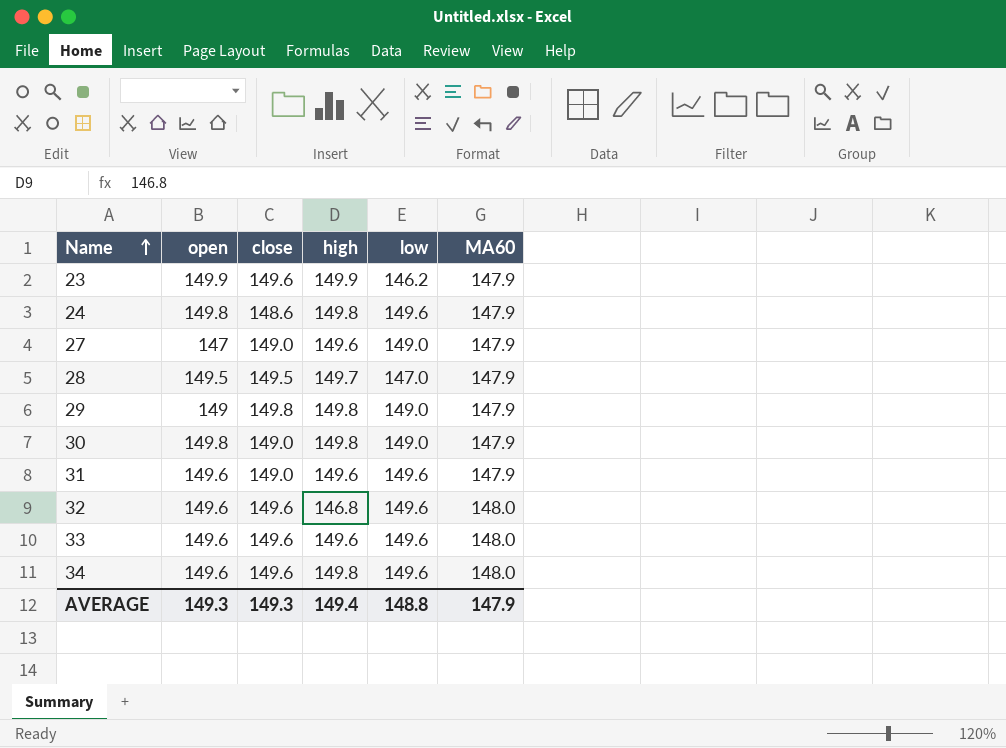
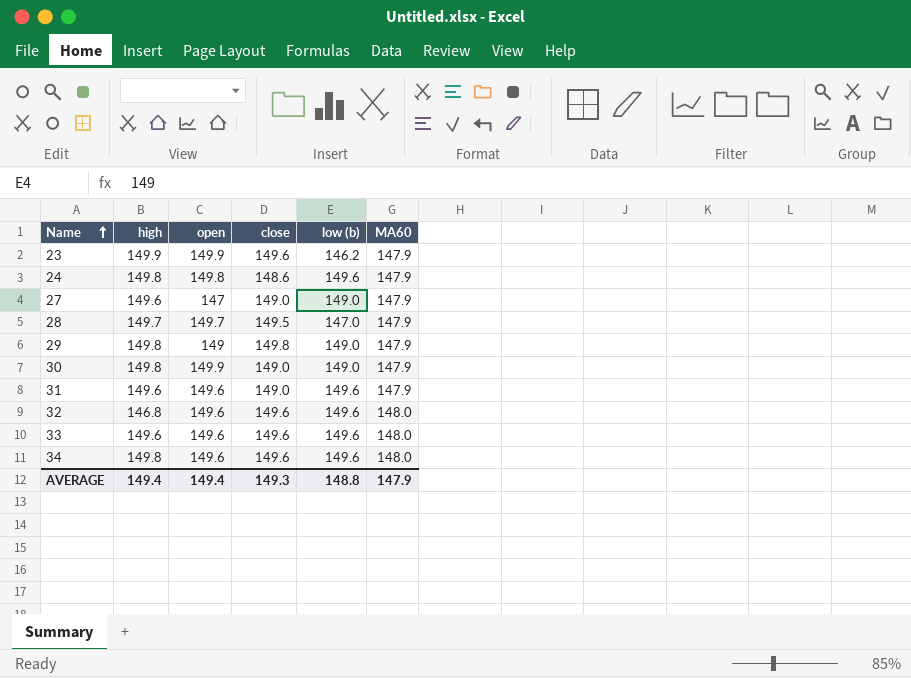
column high | position: 4 -> 2
column name: low -> low (b)
28 | open: 149.5 -> 149.7
30 | open: 149.8 -> 149.9
AVERAGE | open: 149.3 -> 149.4

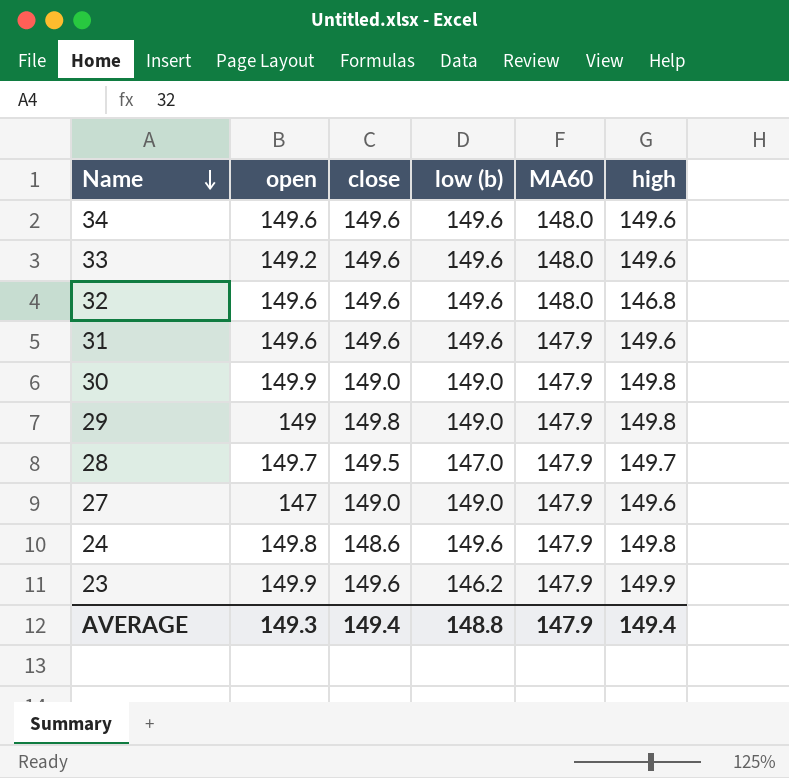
row order: Name ascending -> Name descending
column high | position: 2 -> 6
34 | high: 149.8 -> 149.6
33 | open: 149.6 -> 149.2
31 | close: 149.0 -> 149.6
AVERAGE | open: 149.4 -> 149.3
AVERAGE | close: 149.3 -> 149.4

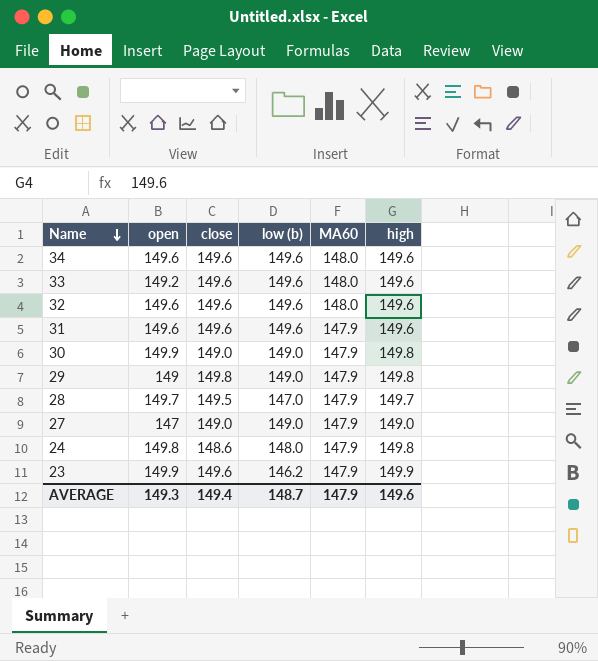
32 | high: 146.8 -> 149.6
27 | high: 149.6 -> 149.0
24 | low (b): 149.6 -> 148.0
AVERAGE | low (b): 148.8 -> 148.7
AVERAGE | high: 149.4 -> 149.6

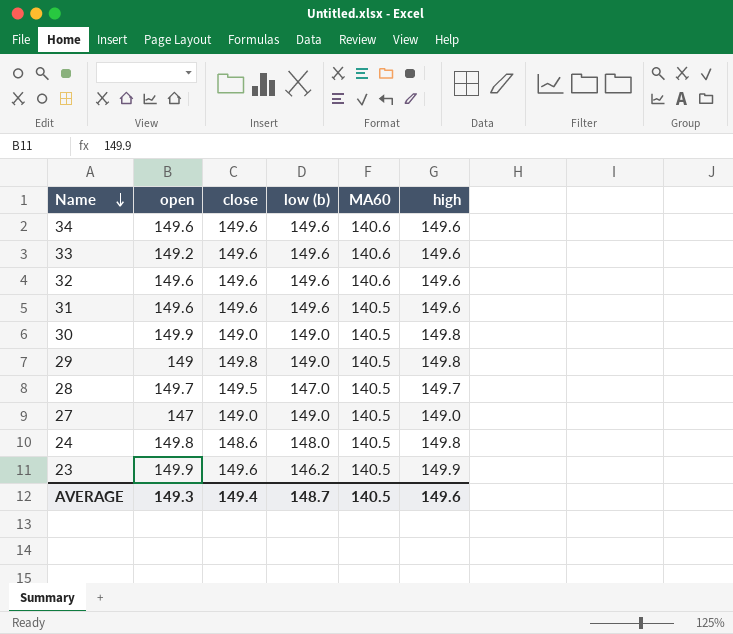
34 | MA60: 148.0 -> 140.6
33 | MA60: 148.0 -> 140.6
32 | MA60: 148.0 -> 140.6
31 | MA60: 147.9 -> 140.5
30 | MA60: 147.9 -> 140.5
29 | MA60: 147.9 -> 140.5
28 | MA60: 147.9 -> 140.5
27 | MA60: 147.9 -> 140.5
24 | MA60: 147.9 -> 140.5
23 | MA60: 147.9 -> 140.5
AVERAGE | MA60: 147.9 -> 140.5

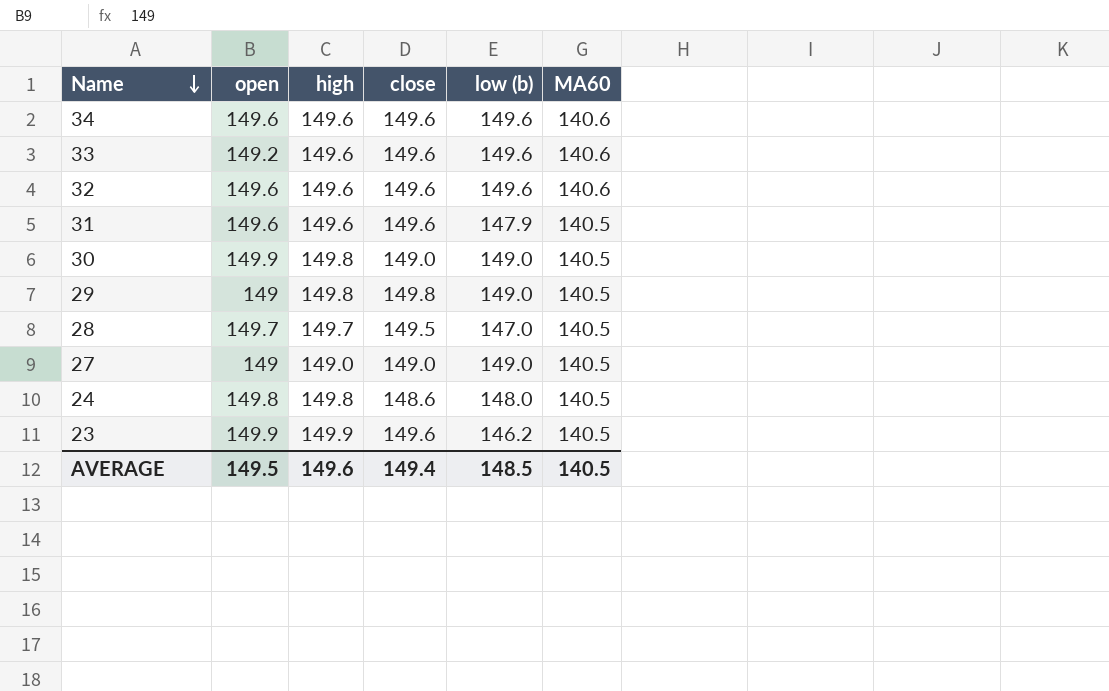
column high | position: 6 -> 3
31 | low (b): 149.6 -> 147.9
27 | open: 147 -> 149
AVERAGE | open: 149.3 -> 149.5
AVERAGE | low (b): 148.7 -> 148.5

